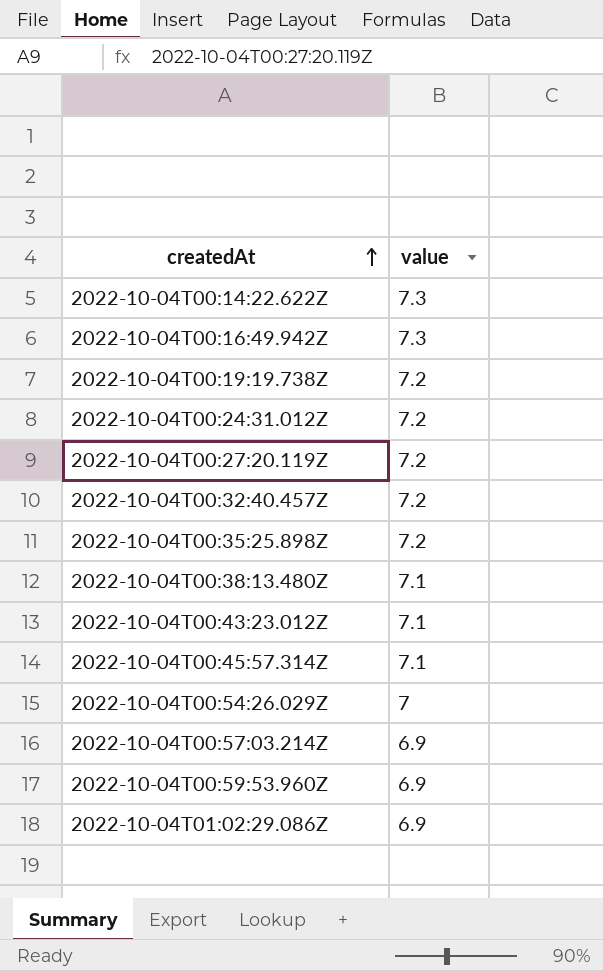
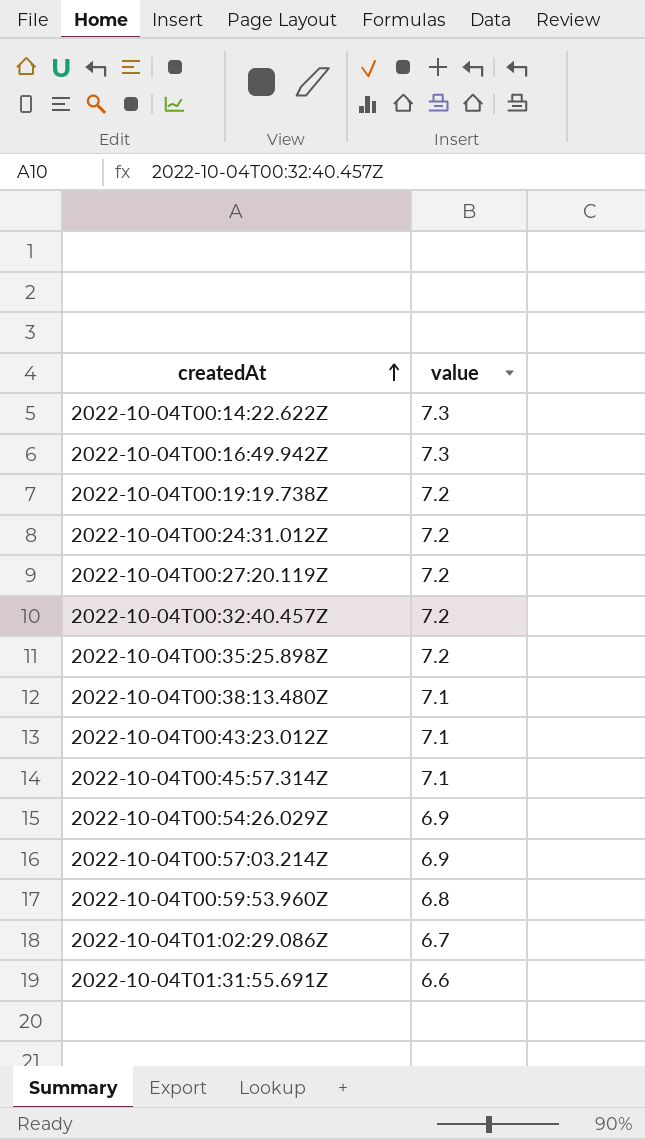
2022-10-04T00:54:26.029Z | value: 7 -> 6.9
2022-10-04T00:59:53.960Z | value: 6.9 -> 6.8
2022-10-04T01:02:29.086Z | value: 6.9 -> 6.7
row 2022-10-04T01:31:55.691Z: none -> 6.6

